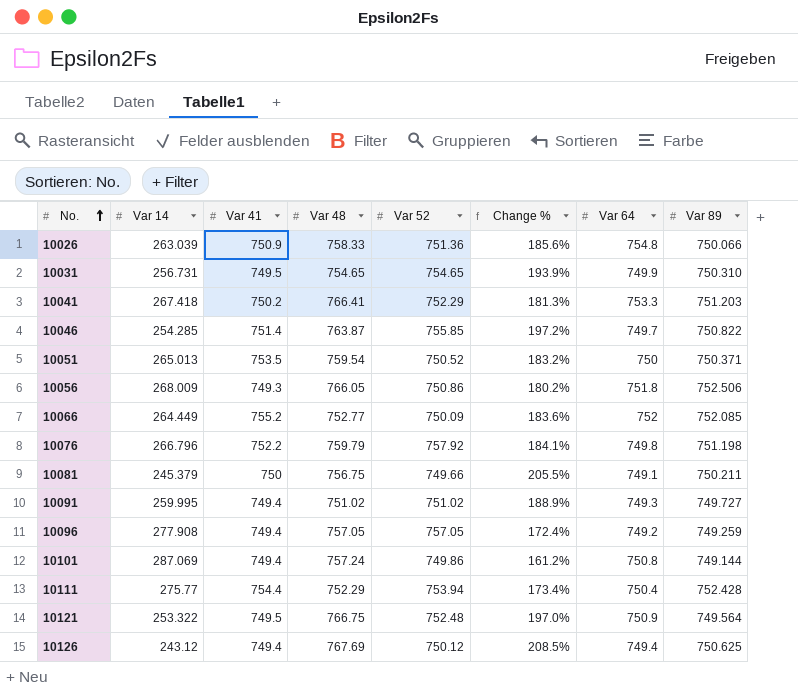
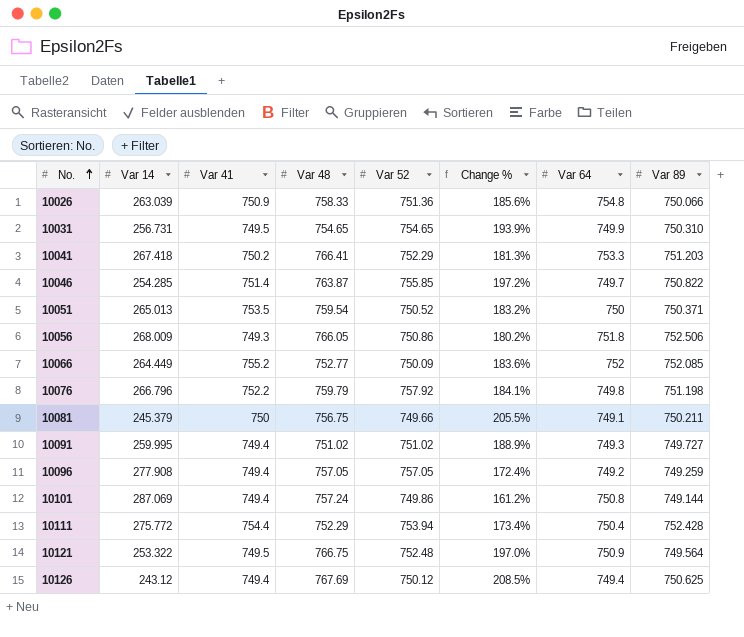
10111 | Var 14: 275.77 -> 275.772

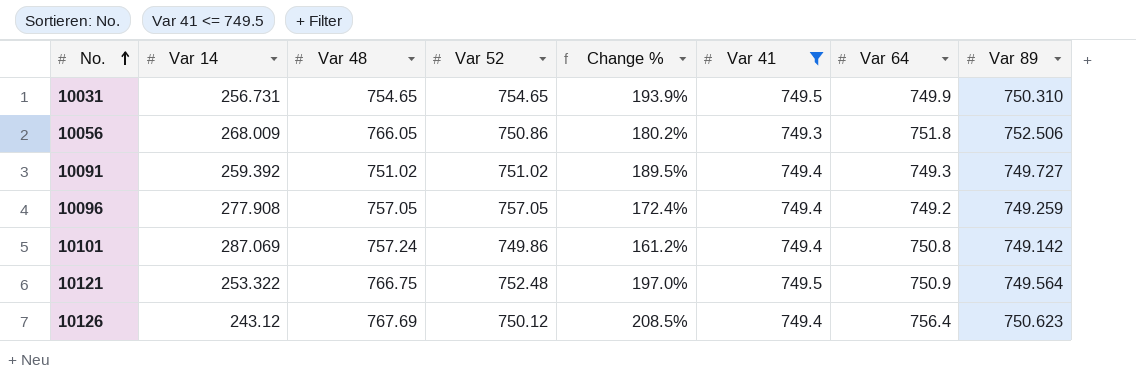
filter: none -> Var 41 <= 749.5
column Var 41 | position: 3 -> 6
10091 | Var 14: 259.995 -> 259.392
10091 | Change %: 188.9% -> 189.5%
10101 | Var 89: 749.144 -> 749.142
10126 | Var 64: 749.4 -> 756.4
10126 | Var 89: 750.625 -> 750.623

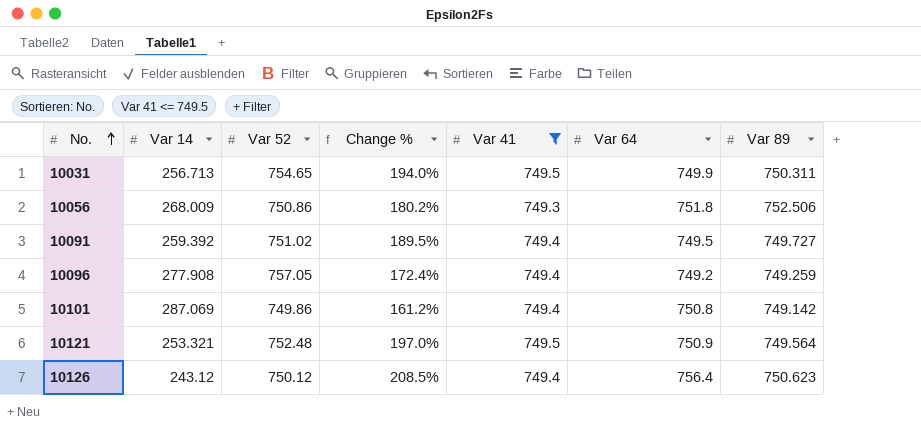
column Var 48 | position: 3 -> none
10031 | Var 14: 256.731 -> 256.713
10031 | Change %: 193.9% -> 194.0%
10031 | Var 89: 750.310 -> 750.311
10091 | Var 64: 749.3 -> 749.5
10121 | Var 14: 253.322 -> 253.321

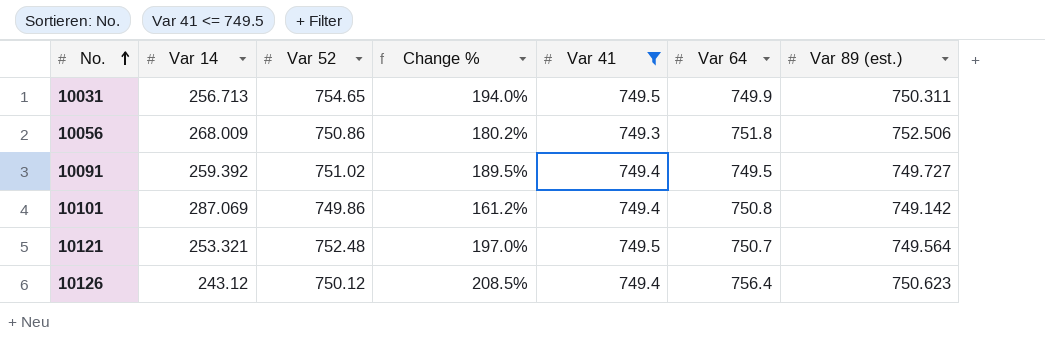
column name: Var 89 -> Var 89 (est.)
row 10096: 277.908 | 757.05 | 172.4% | 749.4 | 749.2 | 749.259 -> none
10121 | Var 64: 750.9 -> 750.7

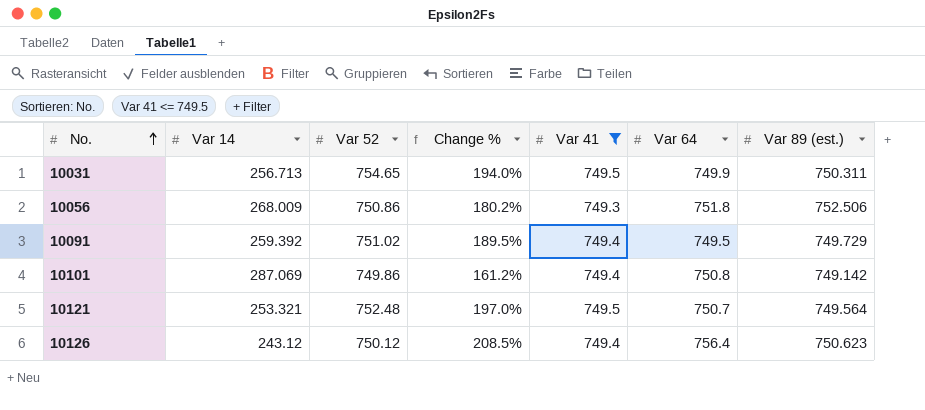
10091 | Var 89 (est.): 749.727 -> 749.729

